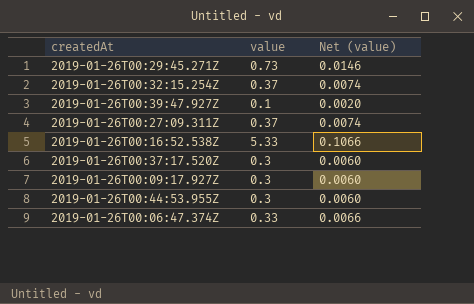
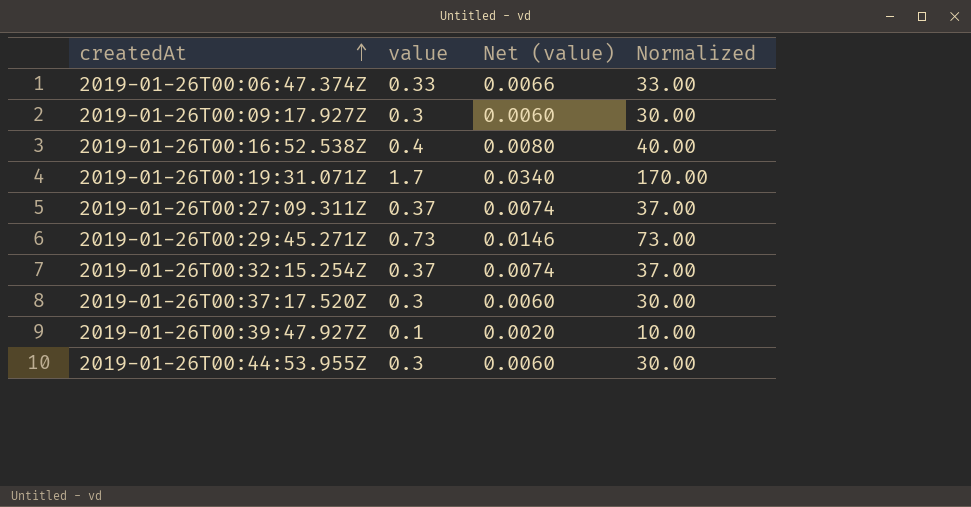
row order: none -> createdAt ascending
column Normalized | formula: none -> [value] * 100
2019-01-26T00:16:52.538Z | value: 5.33 -> 0.4
2019-01-26T00:16:52.538Z | Net (value): 0.1066 -> 0.0080
row 2019-01-26T00:19:31.071Z: none -> 1.7 | 0.0340 | 170.00

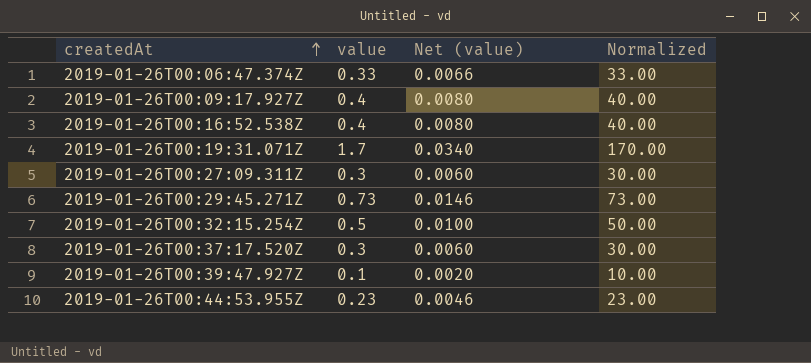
2019-01-26T00:09:17.927Z | value: 0.3 -> 0.4
2019-01-26T00:09:17.927Z | Net (value): 0.0060 -> 0.0080
2019-01-26T00:09:17.927Z | Normalized: 30.00 -> 40.00
2019-01-26T00:27:09.311Z | value: 0.37 -> 0.3
2019-01-26T00:27:09.311Z | Net (value): 0.0074 -> 0.0060
2019-01-26T00:27:09.311Z | Normalized: 37.00 -> 30.00
2019-01-26T00:32:15.254Z | value: 0.37 -> 0.5
2019-01-26T00:32:15.254Z | Net (value): 0.0074 -> 0.0100
2019-01-26T00:32:15.254Z | Normalized: 37.00 -> 50.00
2019-01-26T00:44:53.955Z | value: 0.3 -> 0.23
2019-01-26T00:44:53.955Z | Net (value): 0.0060 -> 0.0046
2019-01-26T00:44:53.955Z | Normalized: 30.00 -> 23.00

